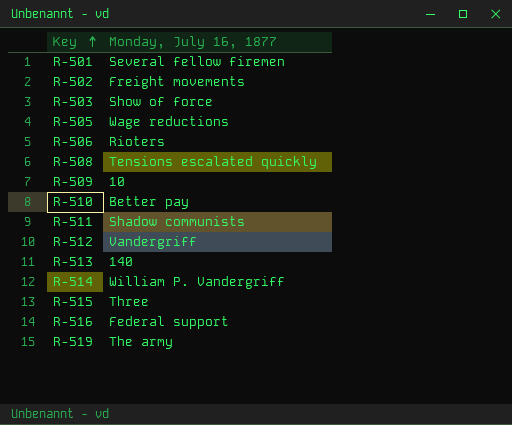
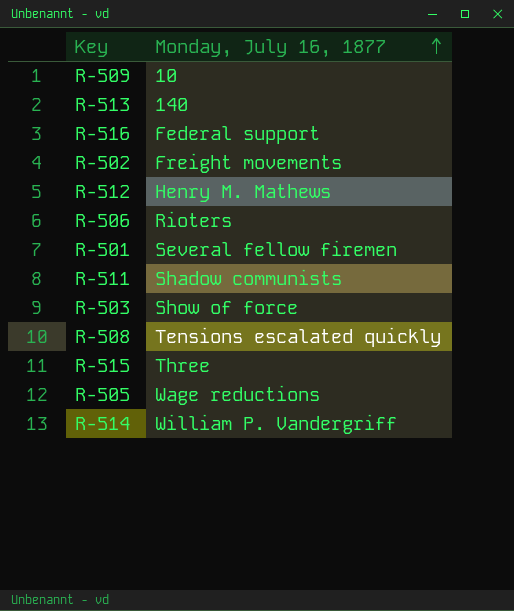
row order: Key ascending -> Monday, July 16, 1877 ascending
row R-510: Better pay -> none
row R-519: The army -> none
R-512 | Monday, July 16, 1877: Vandergriff -> Henry M. Mathews

